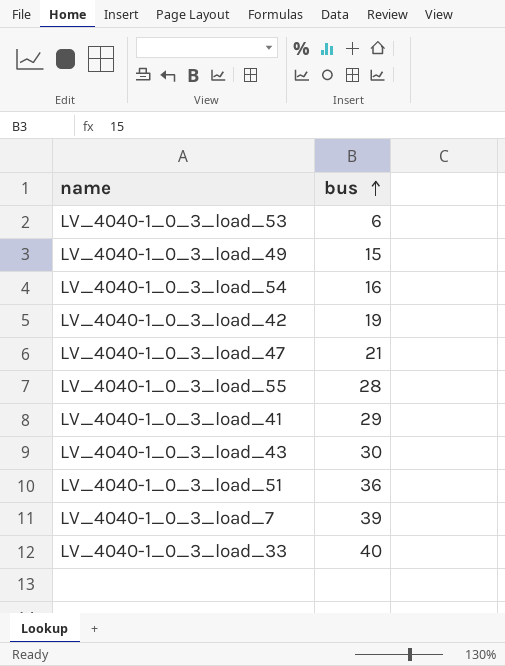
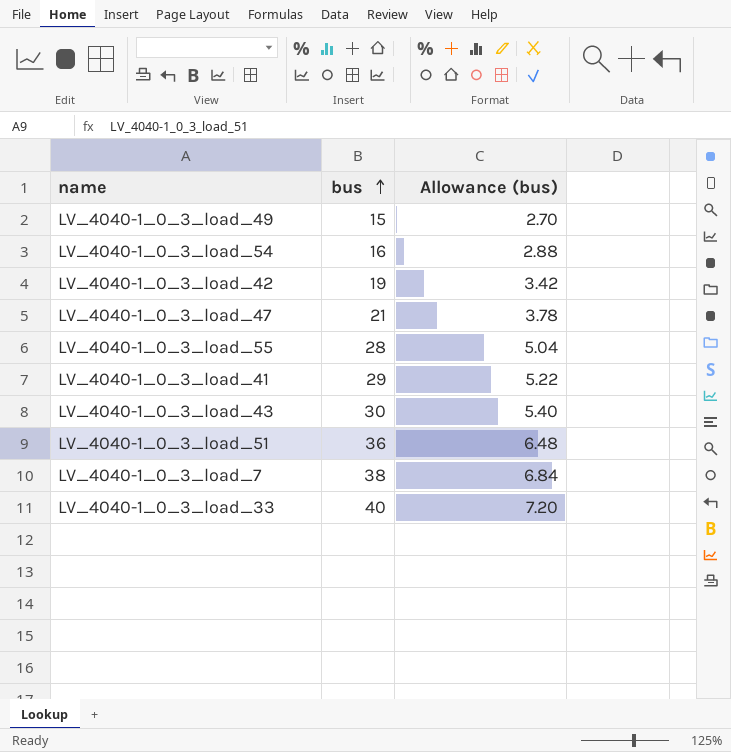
column Allowance (bus) | formula: none -> [bus] * 0.18
row LV_4040-1_0_3_load_53: 6 -> none
LV_4040-1_0_3_load_7 | bus: 39 -> 38

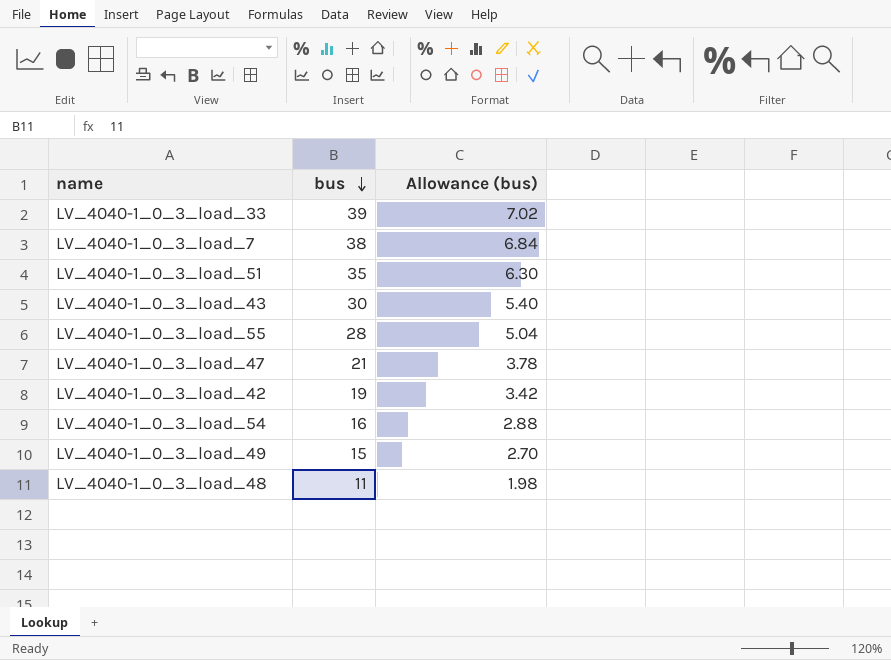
row order: bus ascending -> bus descending
row LV_4040-1_0_3_load_41: 29 | 5.22 -> none
LV_4040-1_0_3_load_33 | bus: 40 -> 39
LV_4040-1_0_3_load_33 | Allowance (bus): 7.20 -> 7.02
LV_4040-1_0_3_load_51 | bus: 36 -> 35
LV_4040-1_0_3_load_51 | Allowance (bus): 6.48 -> 6.30
row LV_4040-1_0_3_load_48: none -> 11 | 1.98

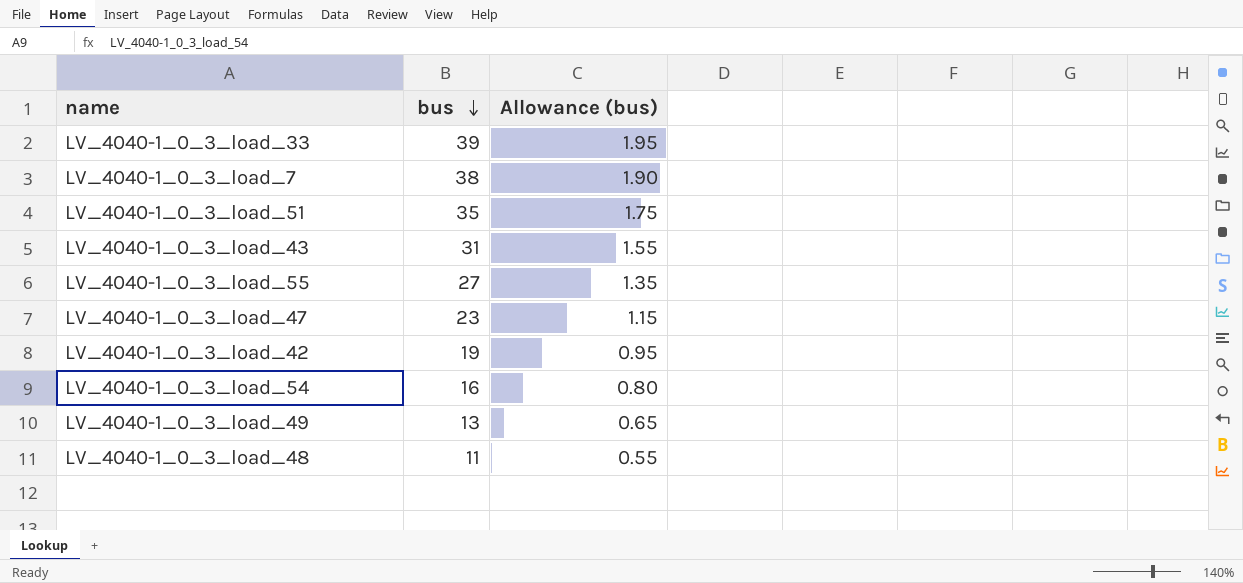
column Allowance (bus) | formula: [bus] * 0.18 -> [bus] * 0.05
LV_4040-1_0_3_load_43 | bus: 30 -> 31
LV_4040-1_0_3_load_55 | bus: 28 -> 27
LV_4040-1_0_3_load_47 | bus: 21 -> 23
LV_4040-1_0_3_load_49 | bus: 15 -> 13

